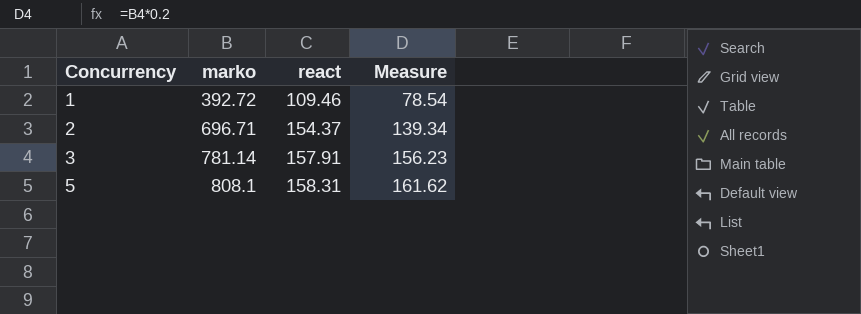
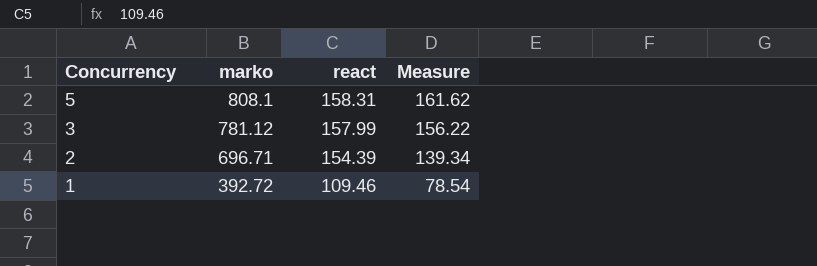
row order: Concurrency ascending -> Concurrency descending
3 | marko: 781.14 -> 781.12
3 | react: 157.91 -> 157.99
3 | Measure: 156.23 -> 156.22
2 | react: 154.37 -> 154.39

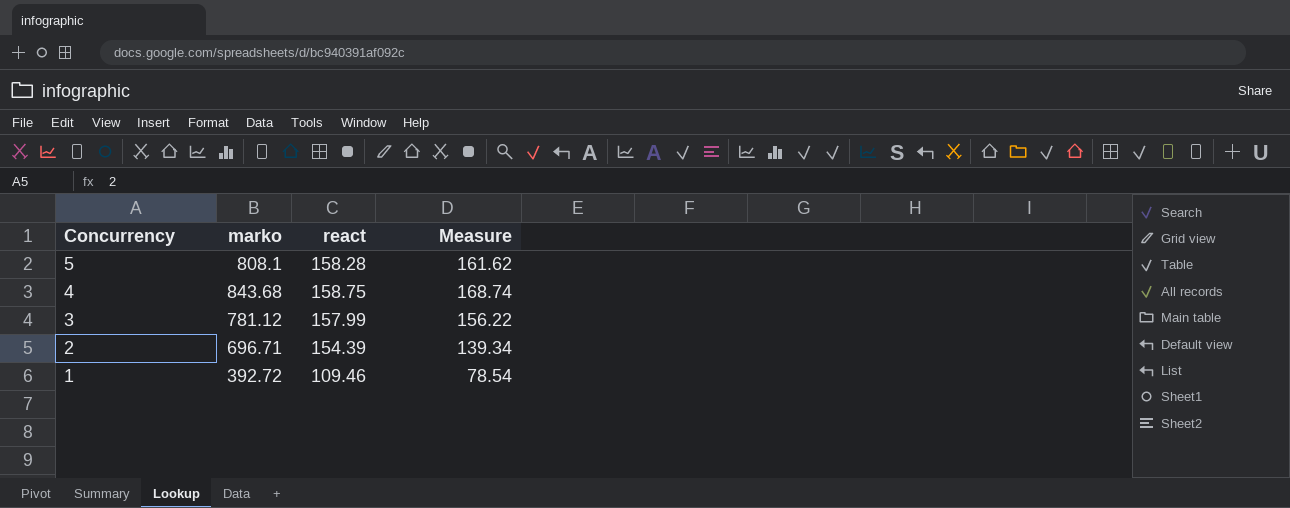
5 | react: 158.31 -> 158.28
row 4: none -> 843.68 | 158.75 | 168.74

